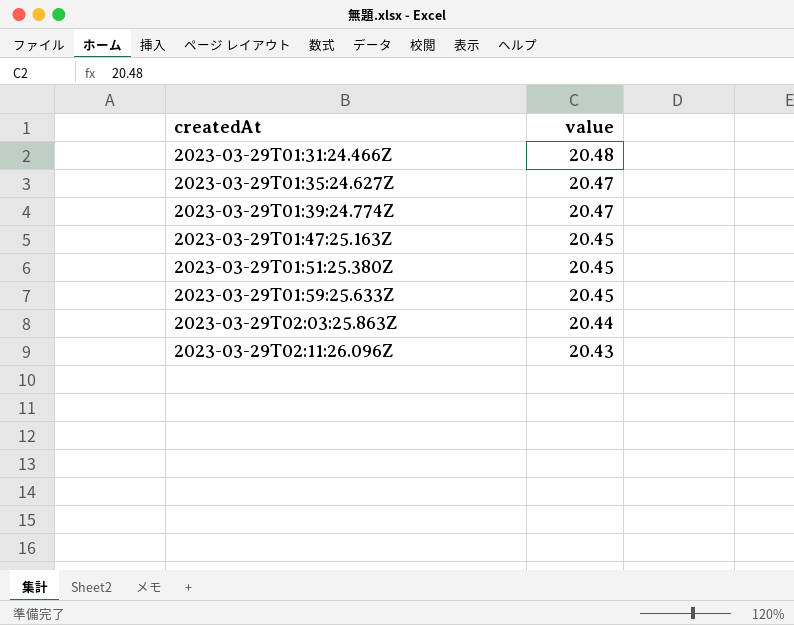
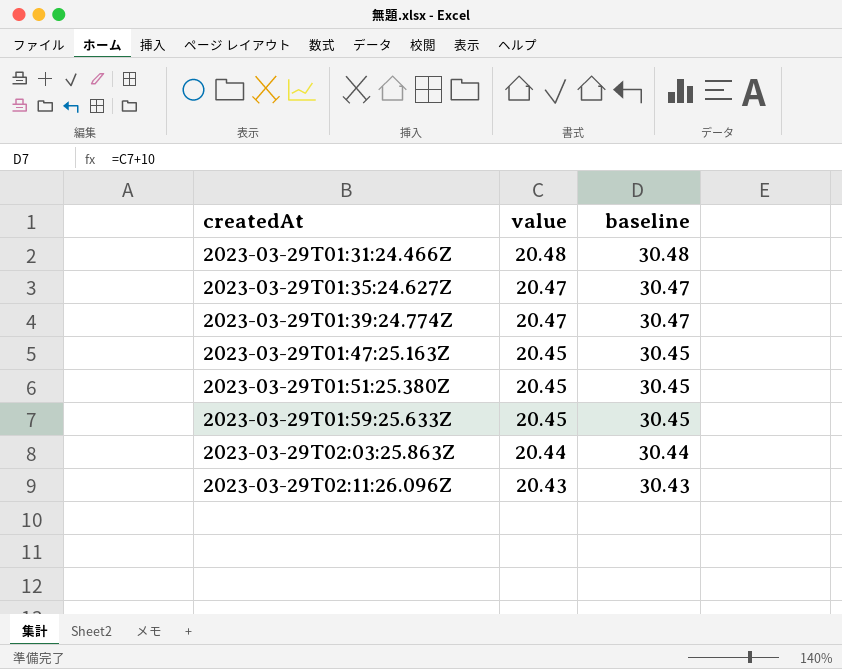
column baseline | formula: none -> [value] + 10

